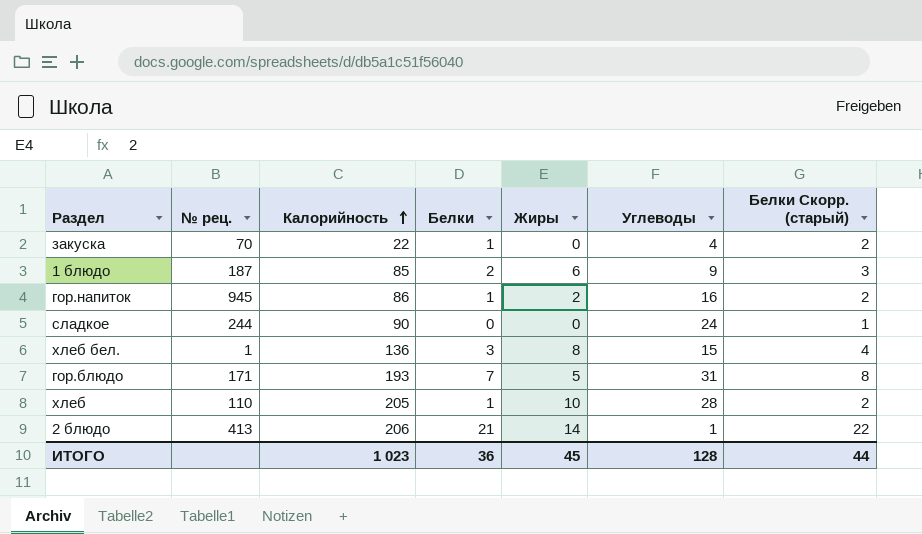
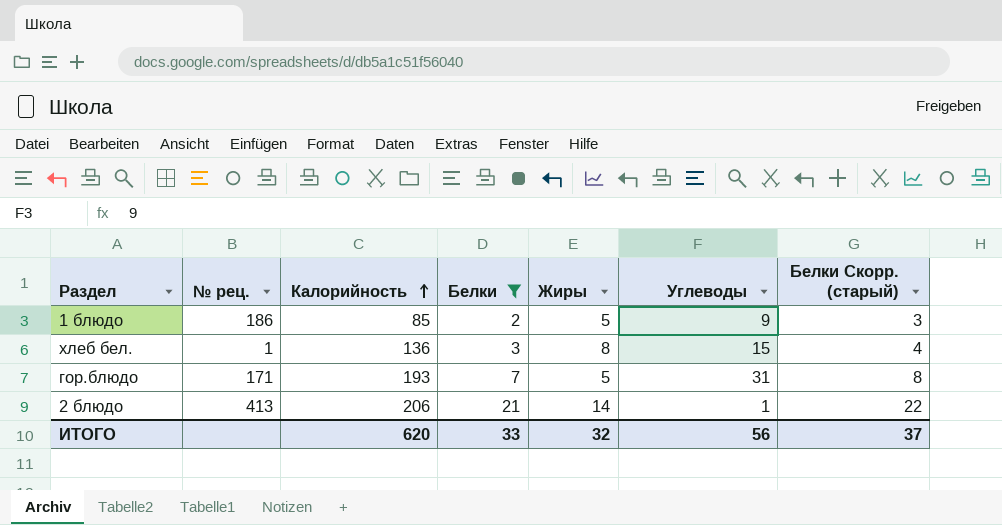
filter: none -> Белки >= 2
1 блюдо | № рец.: 187 -> 186
1 блюдо | Жиры: 6 -> 5
ИТОГО | Калорийность: 1 023 -> 620
ИТОГО | Белки: 36 -> 33
ИТОГО | Жиры: 45 -> 32
ИТОГО | Углеводы: 128 -> 56
ИТОГО | Белки Скорр. (старый): 44 -> 37

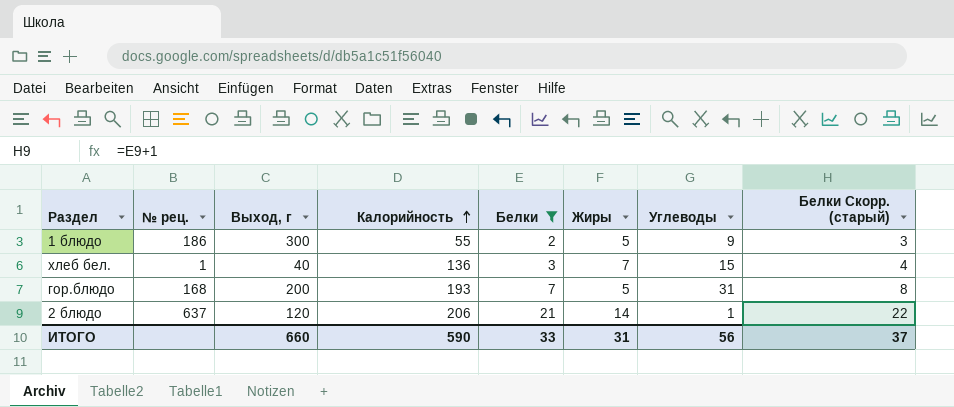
column Выход, г | position: none -> 3
1 блюдо | Калорийность: 85 -> 55
хлеб бел. | Жиры: 8 -> 7
гор.блюдо | № рец.: 171 -> 168
2 блюдо | № рец.: 413 -> 637
ИТОГО | Калорийность: 620 -> 590
ИТОГО | Жиры: 32 -> 31

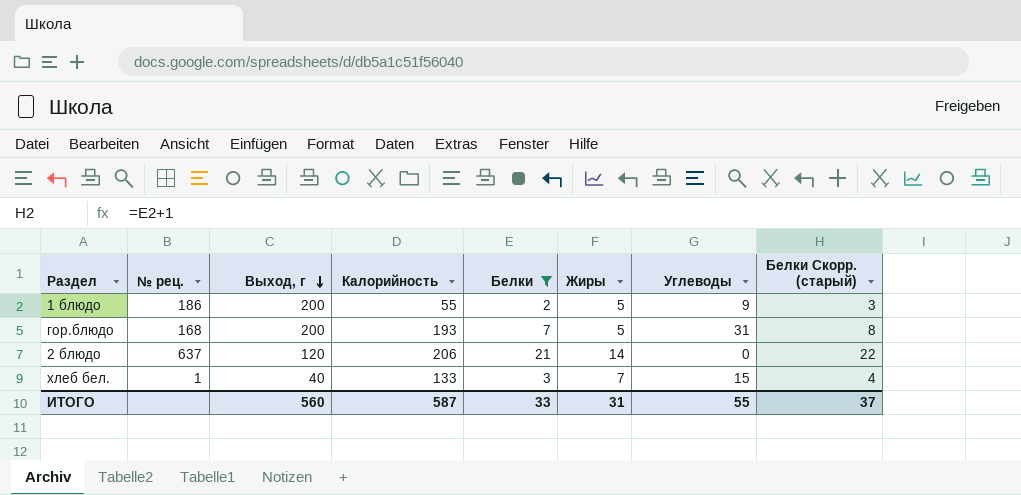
row order: Калорийность ascending -> Выход, г descending
1 блюдо | Выход, г: 300 -> 200
2 блюдо | Углеводы: 1 -> 0
хлеб бел. | Калорийность: 136 -> 133
ИТОГО | Выход, г: 660 -> 560
ИТОГО | Калорийность: 590 -> 587
ИТОГО | Углеводы: 56 -> 55

